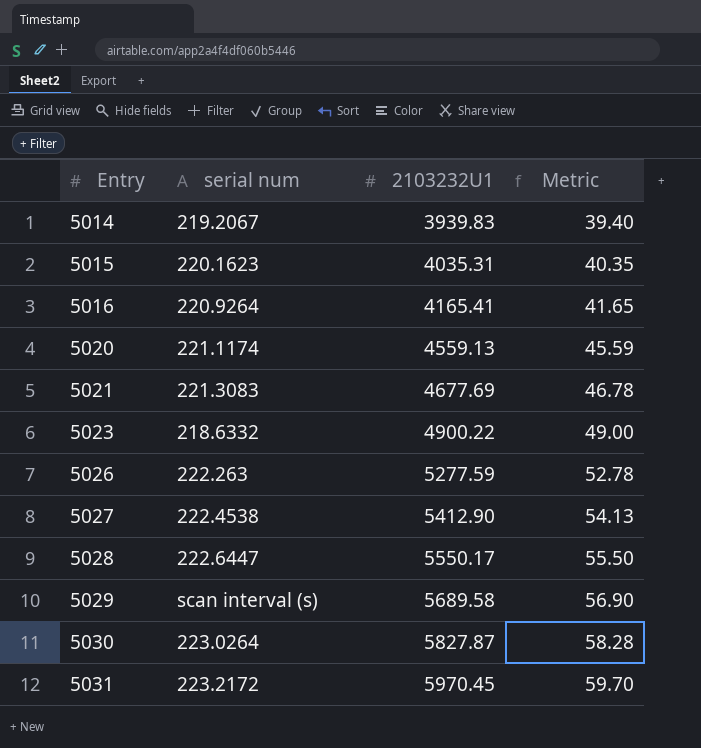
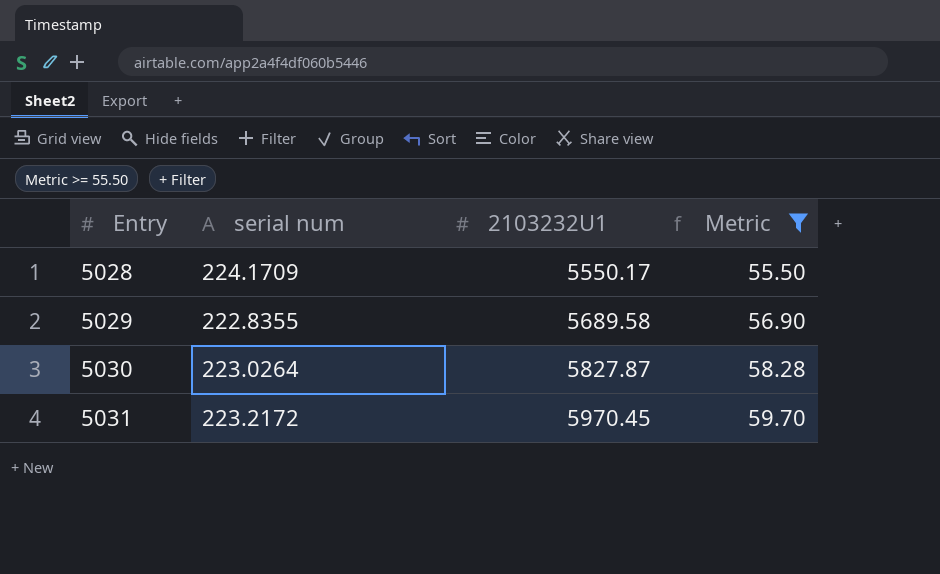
filter: none -> Metric >= 55.50
5028 | serial num: 222.6447 -> 224.1709
5029 | serial num: scan interval (s) -> 222.8355

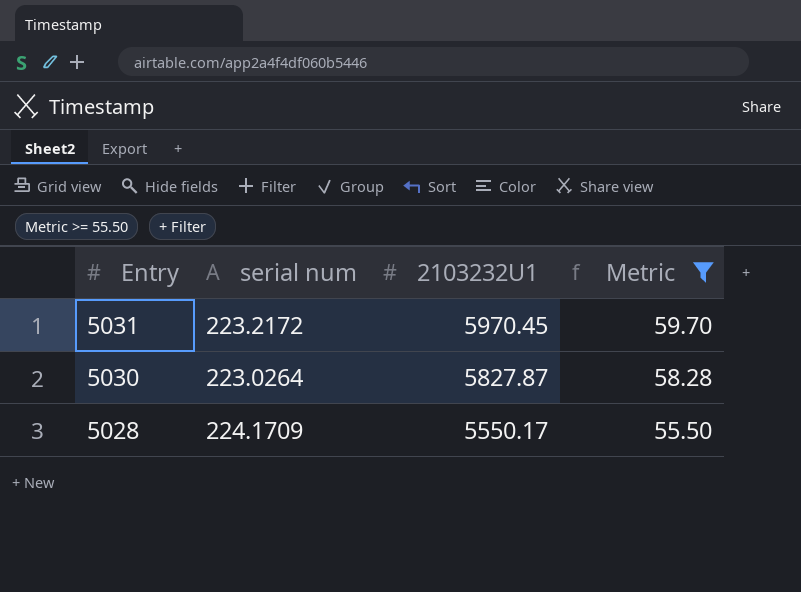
row order: Entry ascending -> Entry descending
row 5029: 222.8355 | 5689.58 | 56.90 -> none

